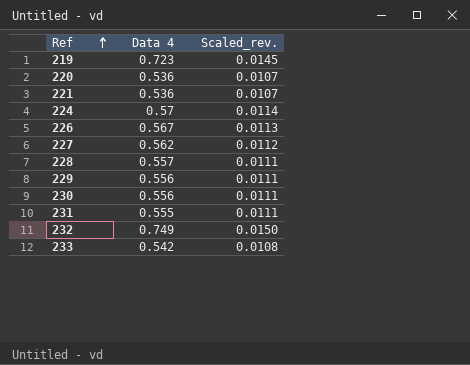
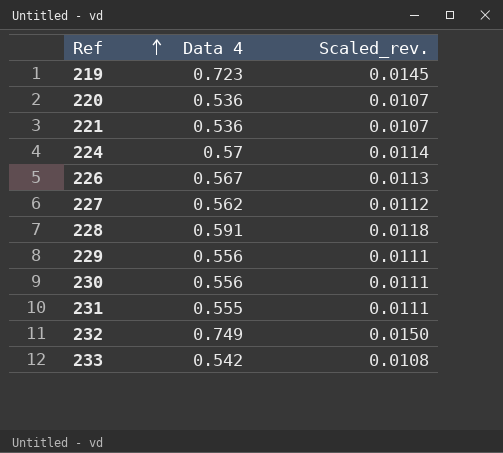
228 | Data 4: 0.557 -> 0.591
228 | Scaled_rev.: 0.0111 -> 0.0118

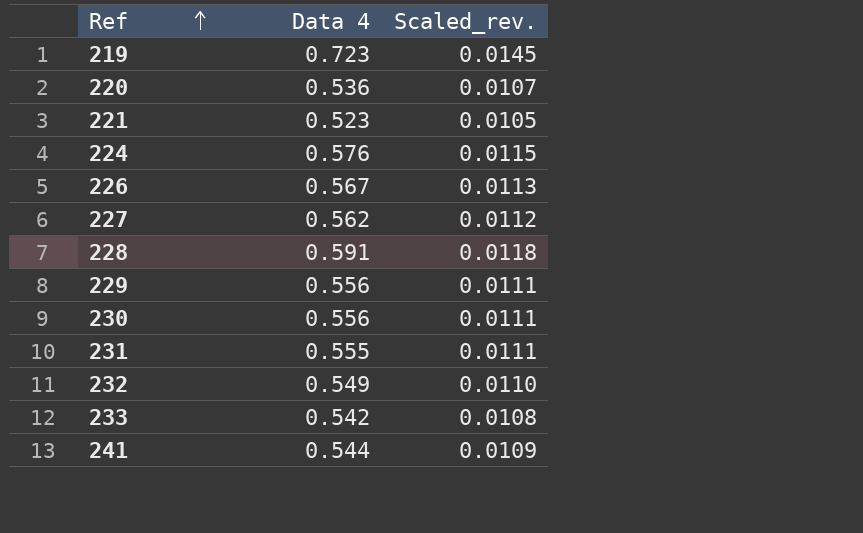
221 | Data 4: 0.536 -> 0.523
221 | Scaled_rev.: 0.0107 -> 0.0105
224 | Data 4: 0.57 -> 0.576
224 | Scaled_rev.: 0.0114 -> 0.0115
232 | Data 4: 0.749 -> 0.549
232 | Scaled_rev.: 0.0150 -> 0.0110
row 241: none -> 0.544 | 0.0109

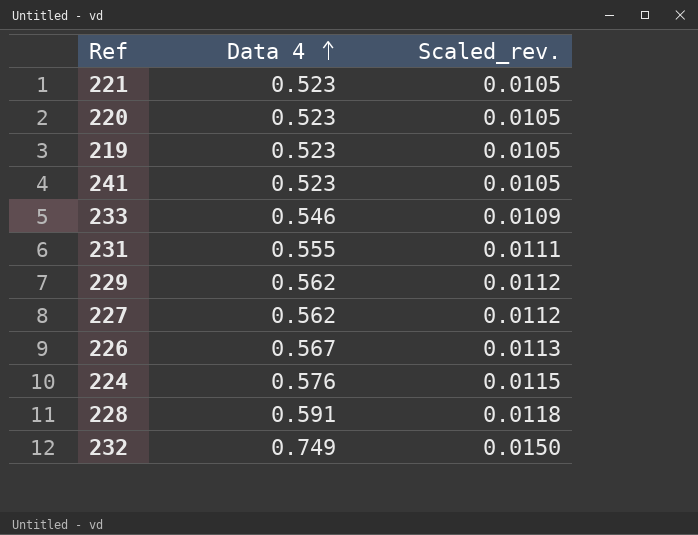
row order: Ref ascending -> Data 4 ascending
row 230: 0.556 | 0.0111 -> none
220 | Data 4: 0.536 -> 0.523
220 | Scaled_rev.: 0.0107 -> 0.0105
219 | Data 4: 0.723 -> 0.523
219 | Scaled_rev.: 0.0145 -> 0.0105
241 | Data 4: 0.544 -> 0.523
241 | Scaled_rev.: 0.0109 -> 0.0105
233 | Data 4: 0.542 -> 0.546
233 | Scaled_rev.: 0.0108 -> 0.0109
229 | Data 4: 0.556 -> 0.562
229 | Scaled_rev.: 0.0111 -> 0.0112
232 | Data 4: 0.549 -> 0.749
232 | Scaled_rev.: 0.0110 -> 0.0150

